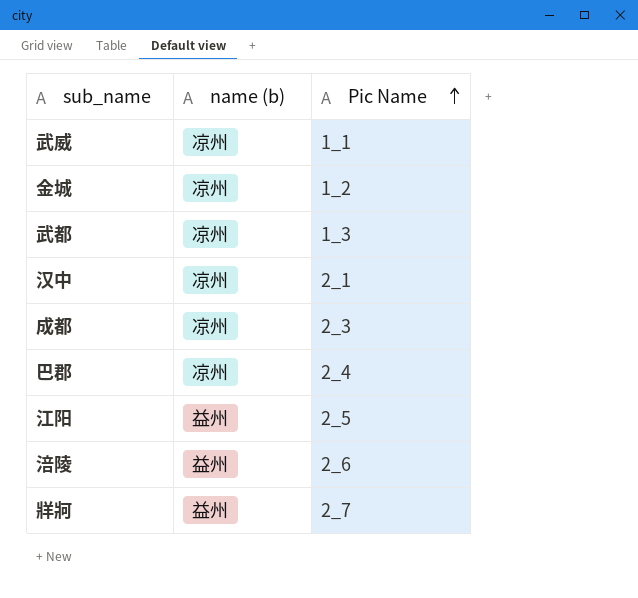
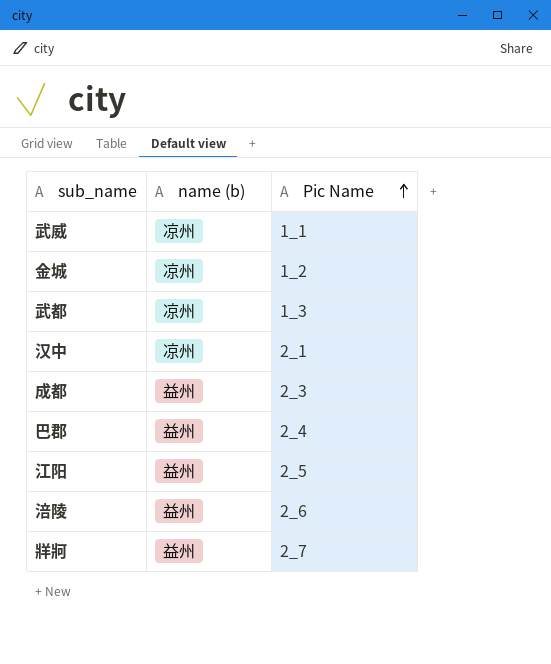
成都 | name (b): 凉州 -> 益州
巴郡 | name (b): 凉州 -> 益州

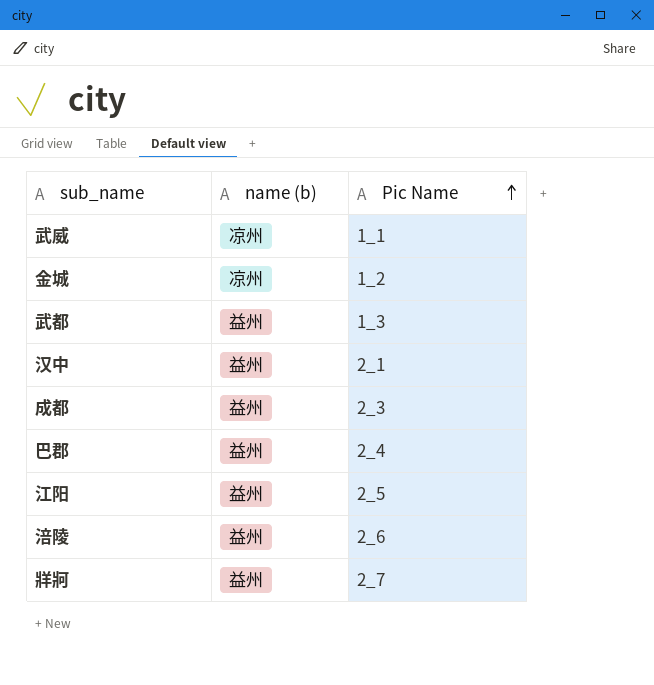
武都 | name (b): 凉州 -> 益州
汉中 | name (b): 凉州 -> 益州

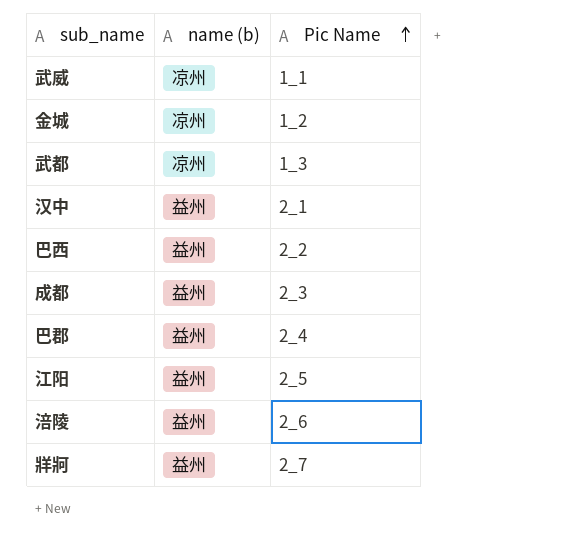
武都 | name (b): 益州 -> 凉州
row 巴西: none -> 益州 | 2_2

